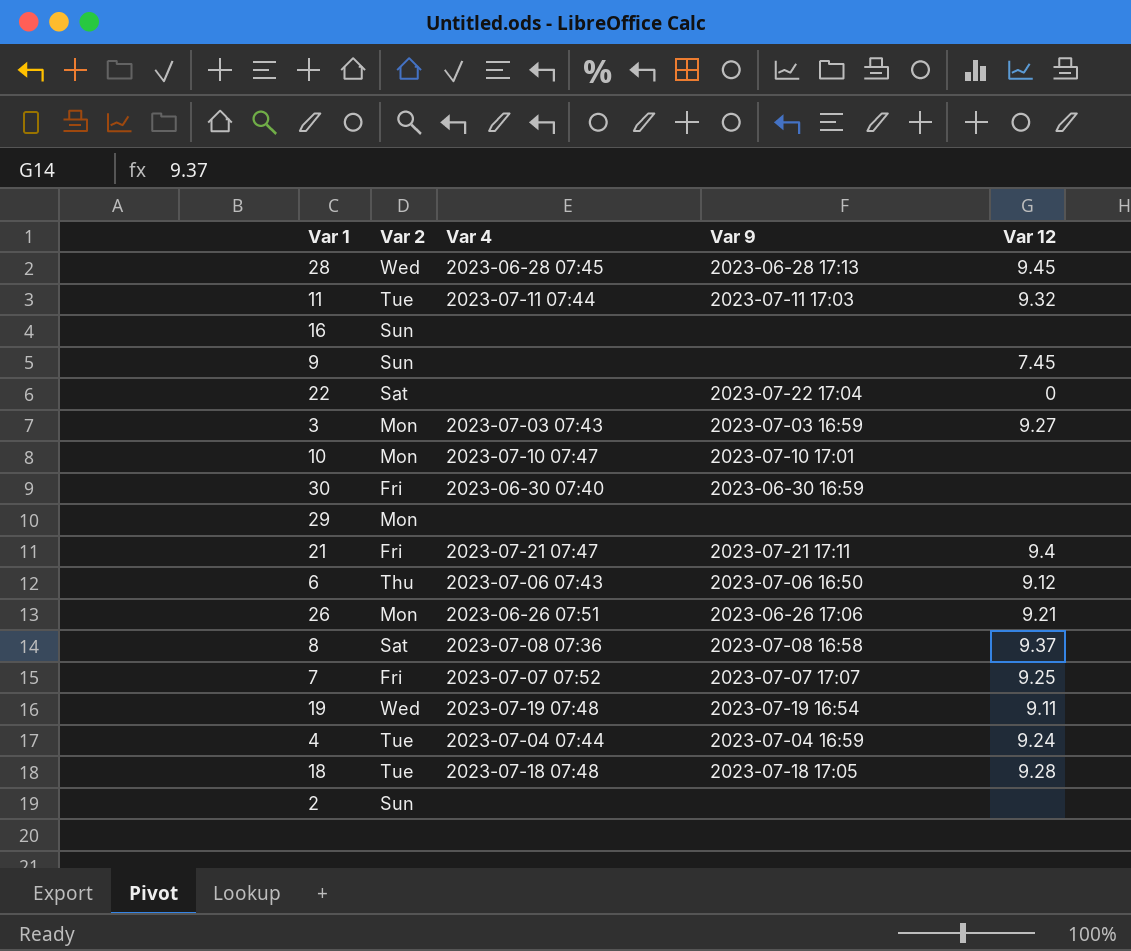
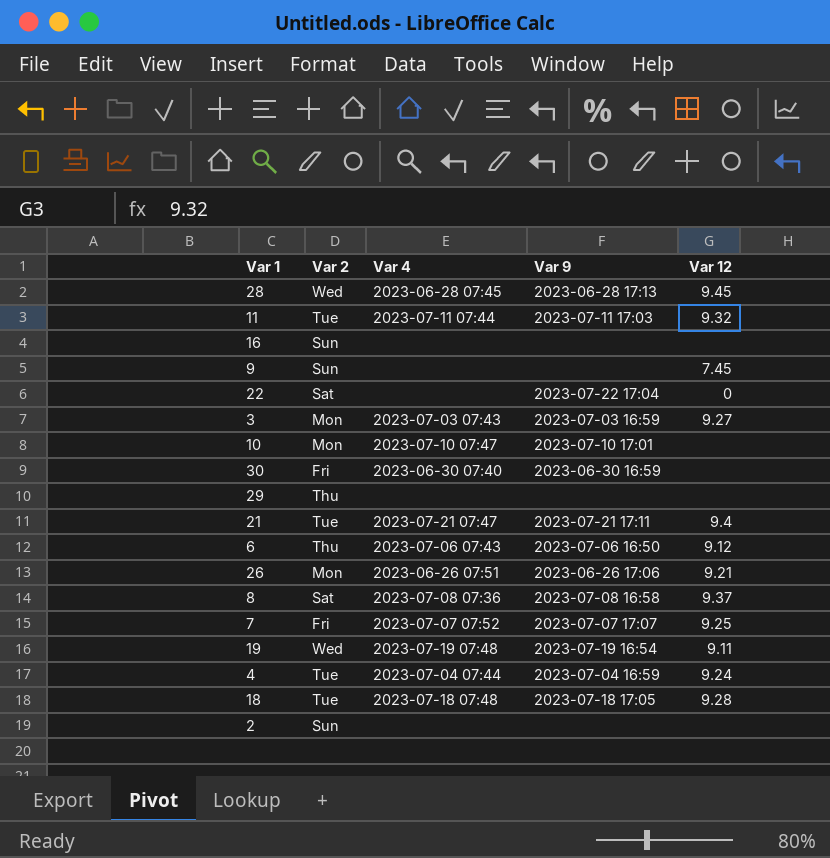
29 | Var 2: Mon -> Thu
21 | Var 2: Fri -> Tue

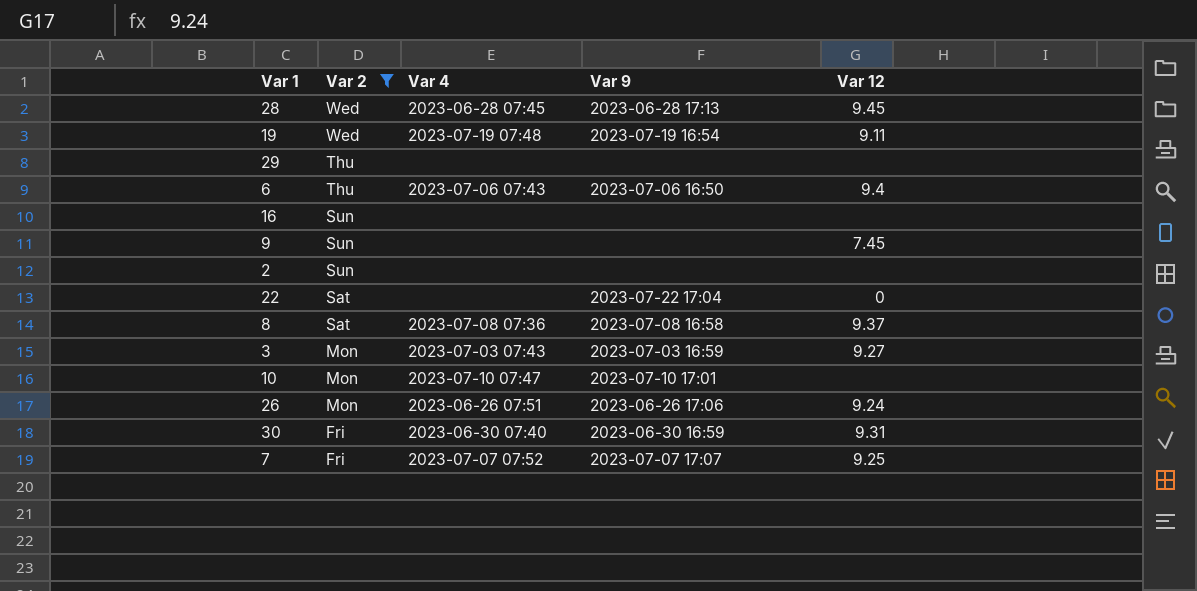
filter: none -> Var 2 != Tue
row order: none -> Var 2 descending
6 | Var 12: 9.12 -> 9.4
26 | Var 12: 9.21 -> 9.24
30 | Var 12: none -> 9.31

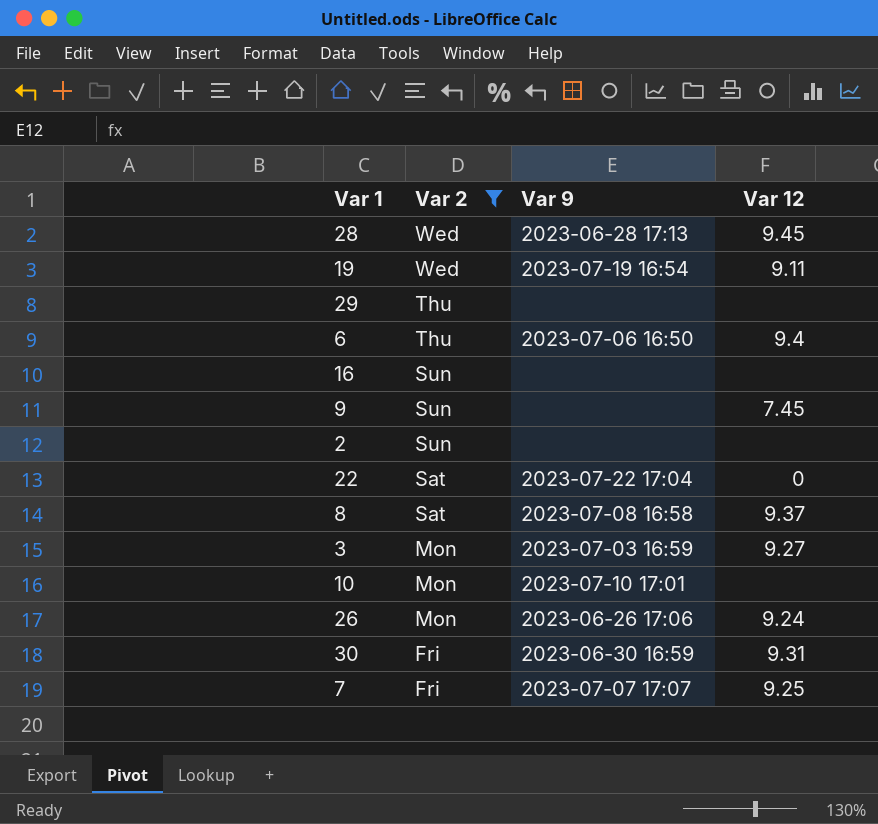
column Var 4 | position: 3 -> none

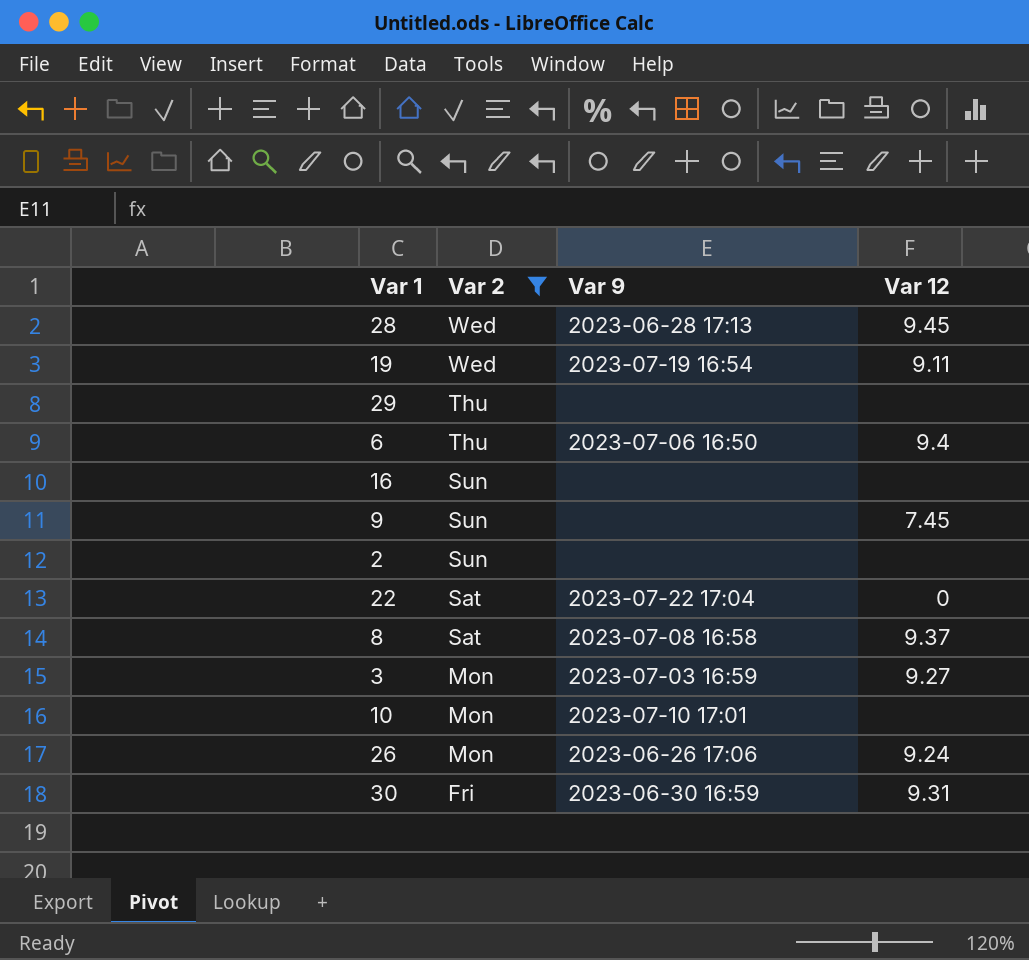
row 7: Fri | 2023-07-07 17:07 | 9.25 -> none

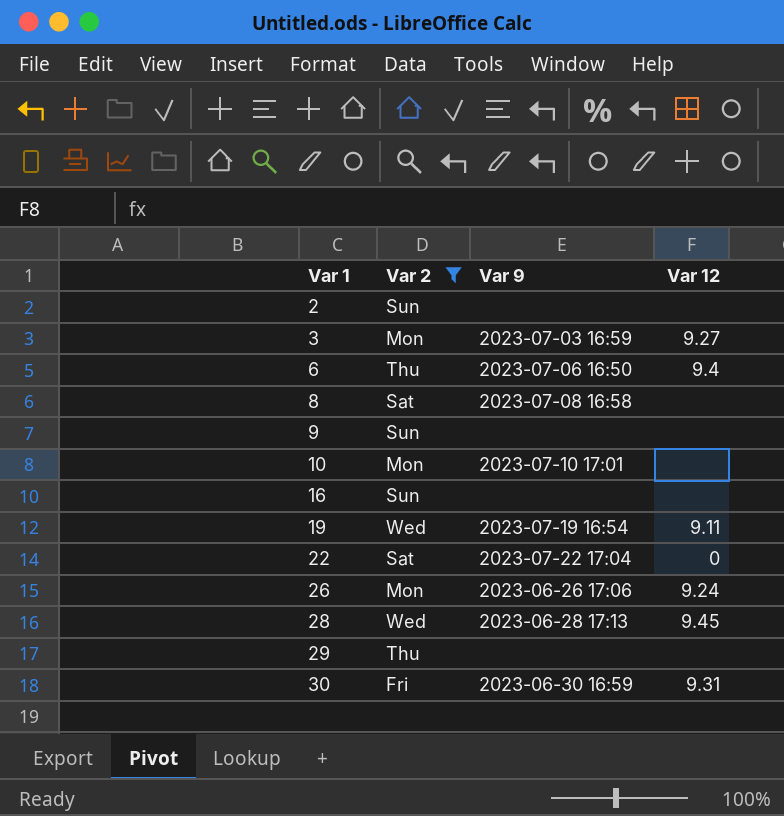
row order: Var 2 descending -> Var 1 ascending
8 | Var 12: 9.37 -> none
9 | Var 12: 7.45 -> none

